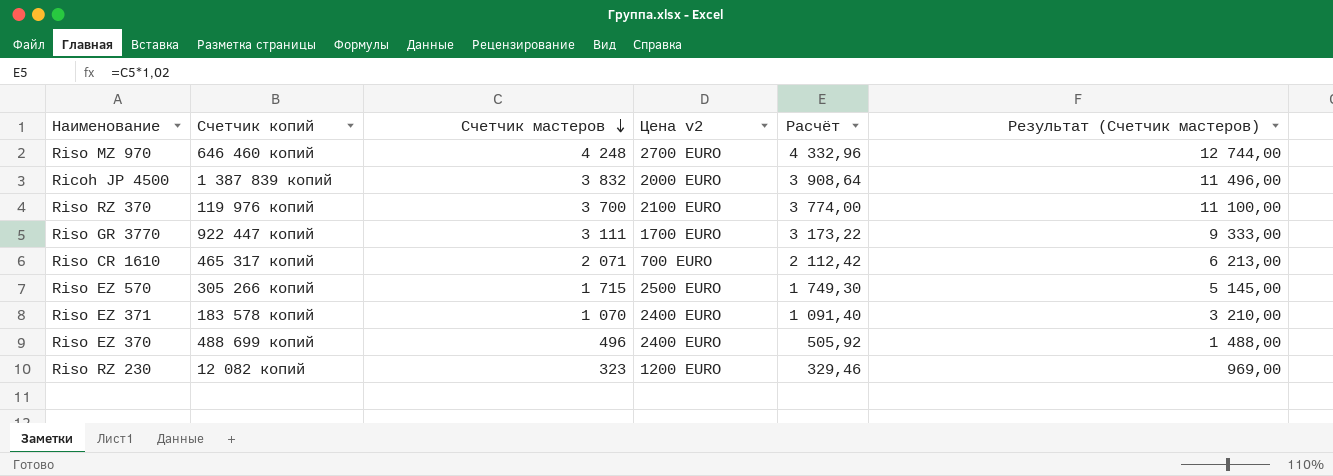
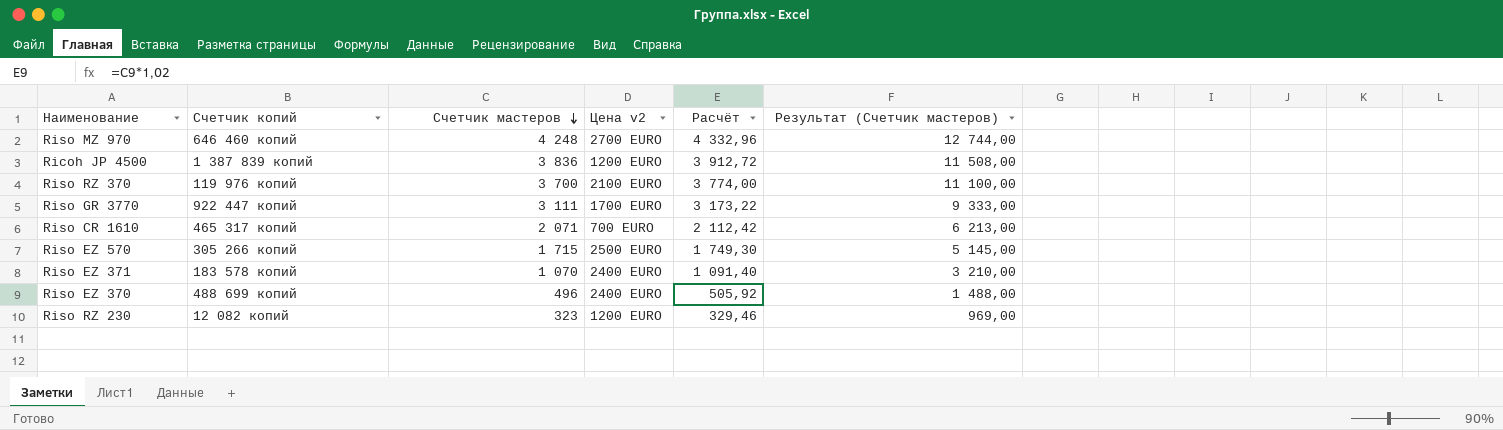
Ricoh JP 4500 | Счетчик мастеров: 3 832 -> 3 836
Ricoh JP 4500 | Цена v2: 2000 EURO -> 1200 EURO
Ricoh JP 4500 | Расчёт: 3 908,64 -> 3 912,72
Ricoh JP 4500 | Результат (Счетчик мастеров): 11 496,00 -> 11 508,00

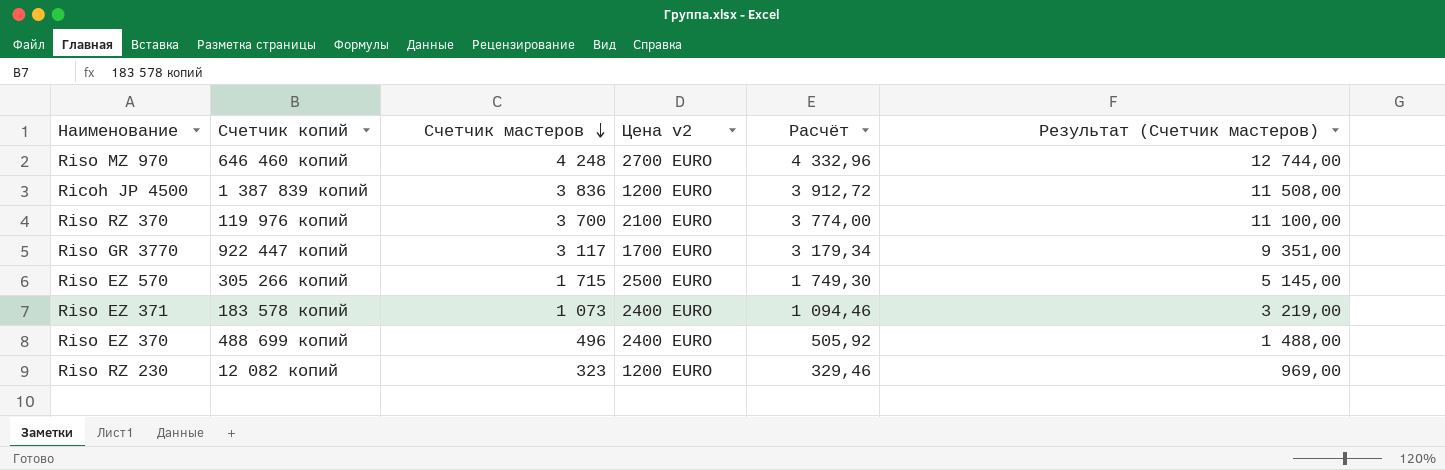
row Riso CR 1610: 465 317 копий | 2 071 | 700 EURO | 2 112,42 | 6 213,00 -> none
Riso GR 3770 | Счетчик мастеров: 3 111 -> 3 117
Riso GR 3770 | Расчёт: 3 173,22 -> 3 179,34
Riso GR 3770 | Результат (Счетчик мастеров): 9 333,00 -> 9 351,00
Riso EZ 371 | Счетчик мастеров: 1 070 -> 1 073
Riso EZ 371 | Расчёт: 1 091,40 -> 1 094,46
Riso EZ 371 | Результат (Счетчик мастеров): 3 210,00 -> 3 219,00

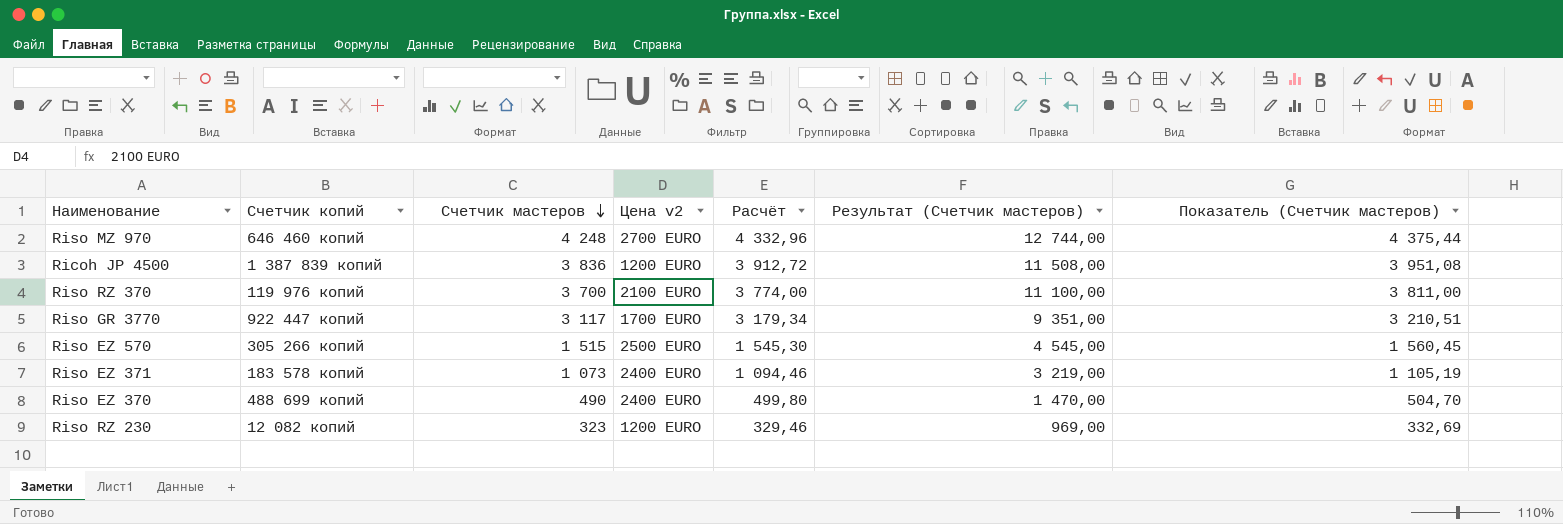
column Показатель (Счетчик мастеров) | formula: none -> [Счетчик мастеров] * 1,03
Riso EZ 570 | Счетчик мастеров: 1 715 -> 1 515
Riso EZ 570 | Расчёт: 1 749,30 -> 1 545,30
Riso EZ 570 | Результат (Счетчик мастеров): 5 145,00 -> 4 545,00
Riso EZ 370 | Счетчик мастеров: 496 -> 490
Riso EZ 370 | Расчёт: 505,92 -> 499,80
Riso EZ 370 | Результат (Счетчик мастеров): 1 488,00 -> 1 470,00

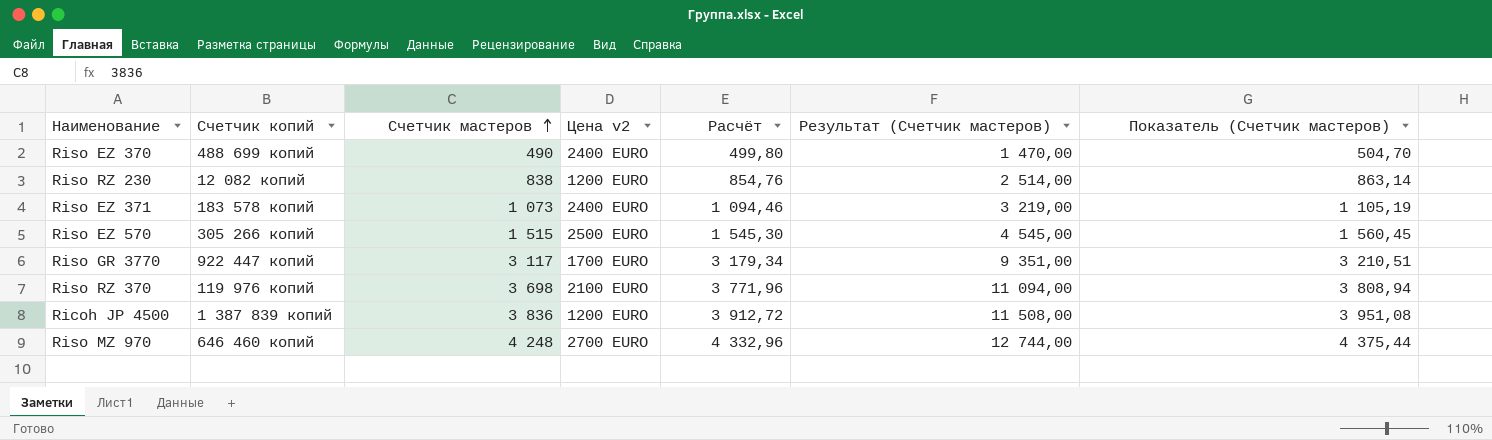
row order: Счетчик мастеров descending -> Счетчик мастеров ascending
Riso RZ 230 | Счетчик мастеров: 323 -> 838
Riso RZ 230 | Расчёт: 329,46 -> 854,76
Riso RZ 230 | Результат (Счетчик мастеров): 969,00 -> 2 514,00
Riso RZ 230 | Показатель (Счетчик мастеров): 332,69 -> 863,14
Riso RZ 370 | Счетчик мастеров: 3 700 -> 3 698
Riso RZ 370 | Расчёт: 3 774,00 -> 3 771,96
Riso RZ 370 | Результат (Счетчик мастеров): 11 100,00 -> 11 094,00
Riso RZ 370 | Показатель (Счетчик мастеров): 3 811,00 -> 3 808,94

